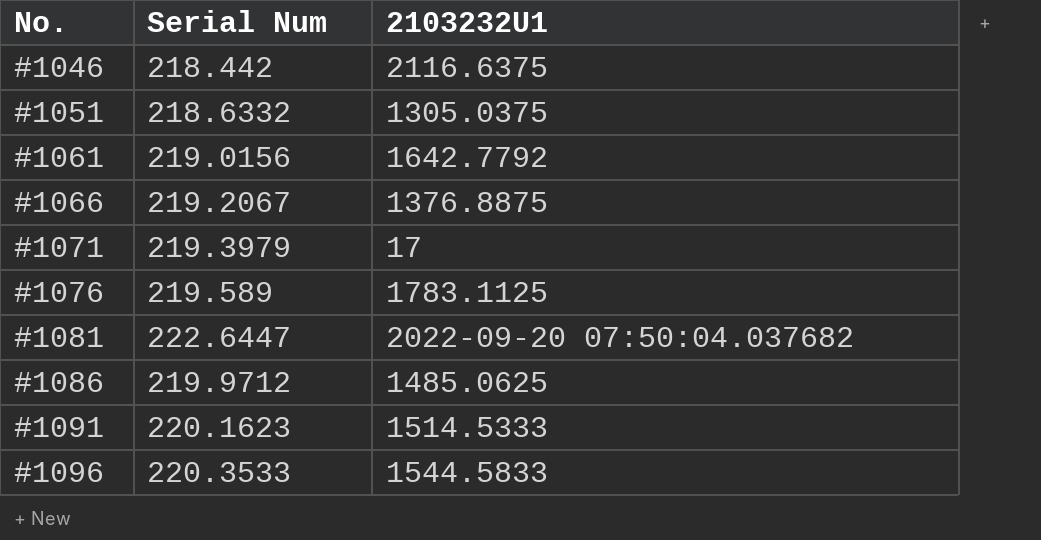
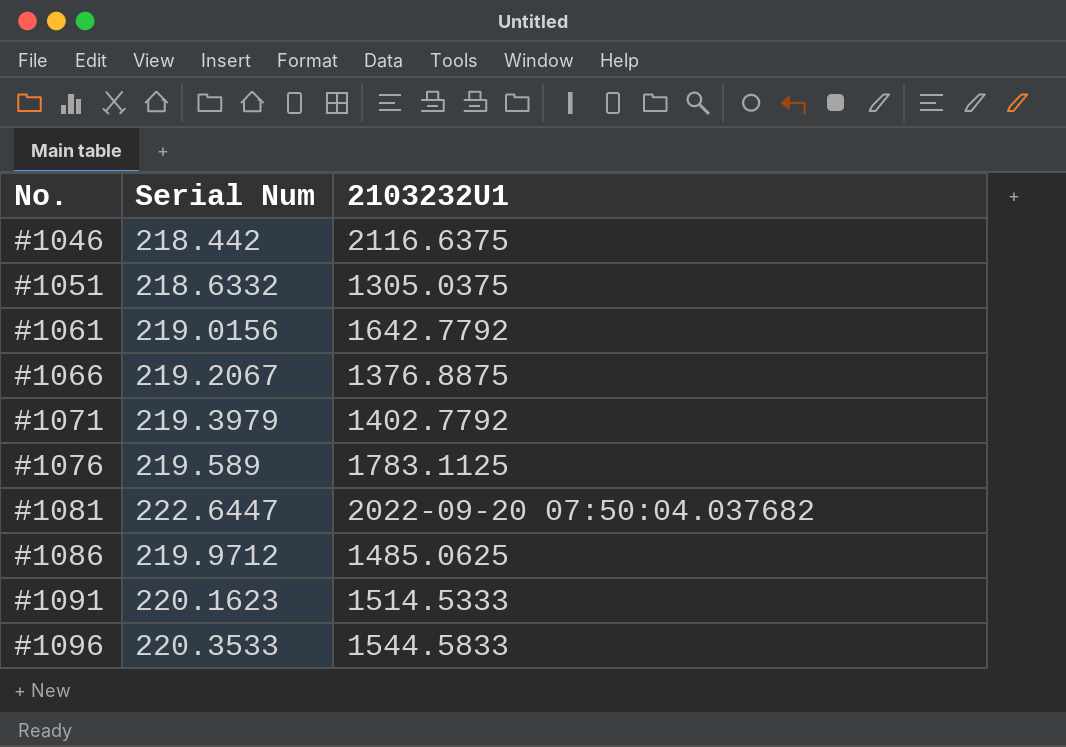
#1071 | 2103232U1: 17 -> 1402.7792

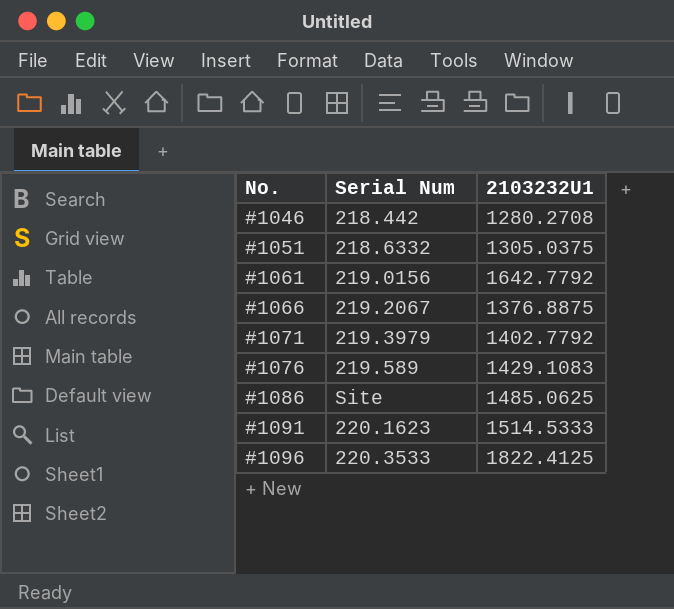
row #1081: 222.6447 | 2022-09-20 07:50:04.037682 -> none
#1046 | 2103232U1: 2116.6375 -> 1280.2708
#1076 | 2103232U1: 1783.1125 -> 1429.1083
#1086 | Serial Num: 219.9712 -> Site
#1096 | 2103232U1: 1544.5833 -> 1822.4125

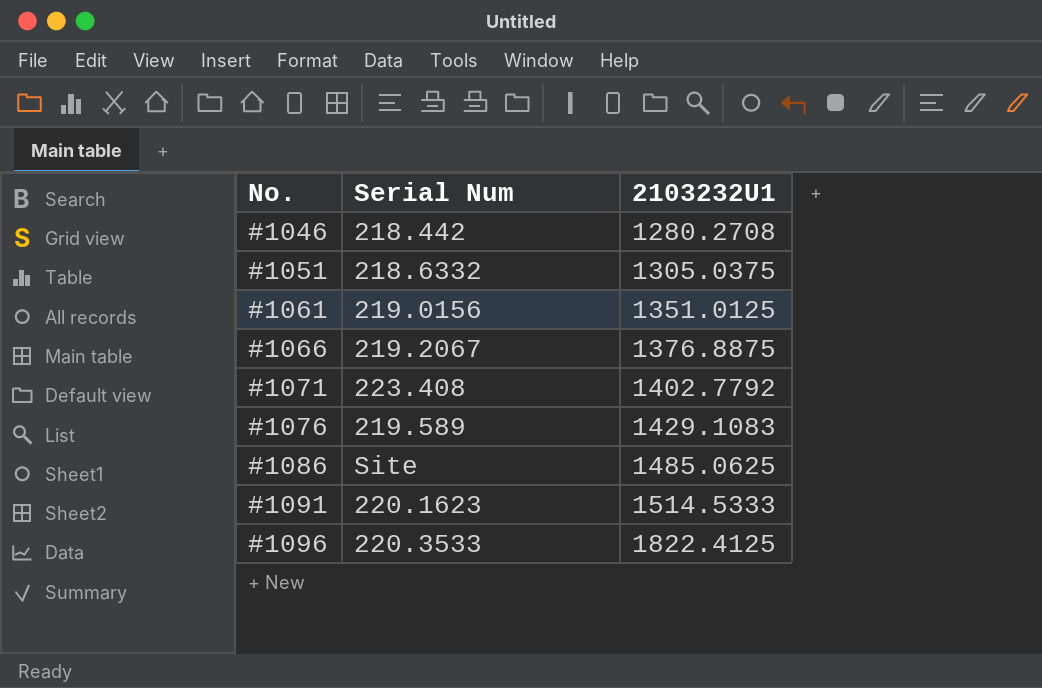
#1061 | 2103232U1: 1642.7792 -> 1351.0125
#1071 | Serial Num: 219.3979 -> 223.408

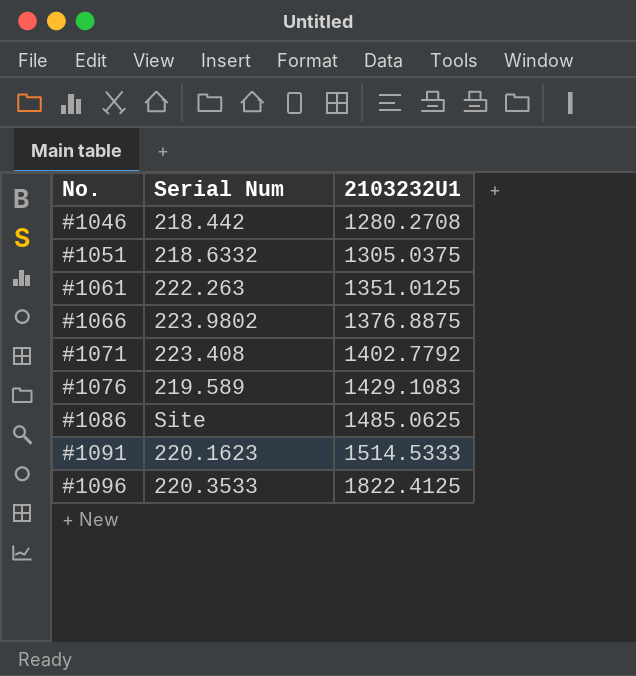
#1061 | Serial Num: 219.0156 -> 222.263
#1066 | Serial Num: 219.2067 -> 223.9802

